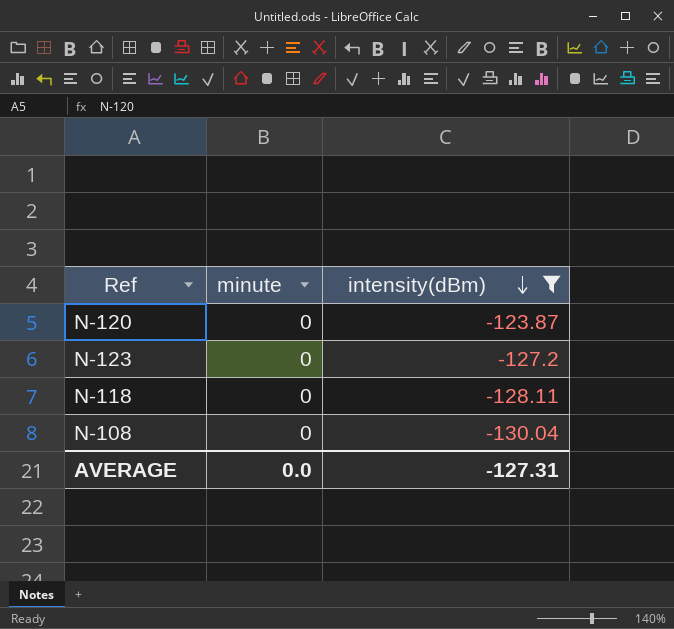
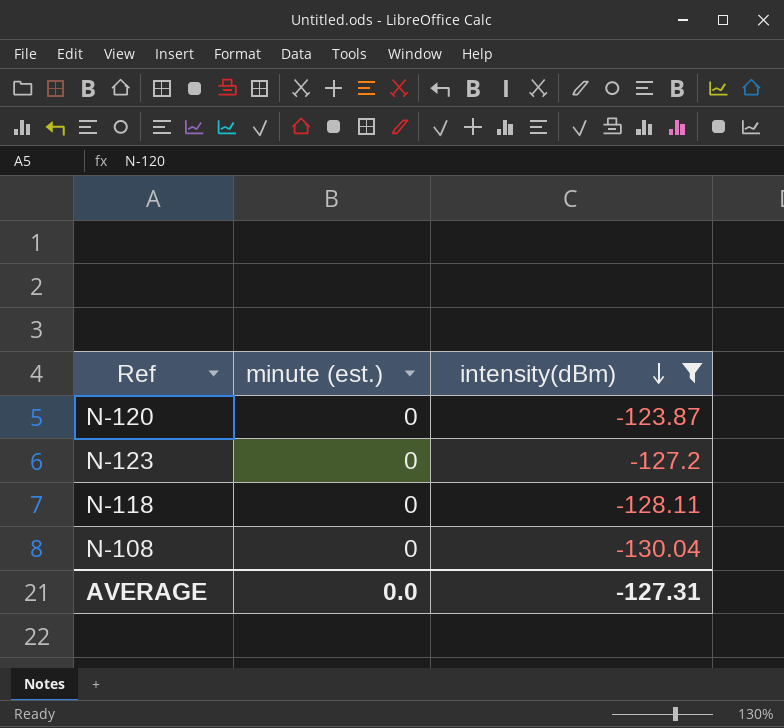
column name: minute -> minute (est.)

